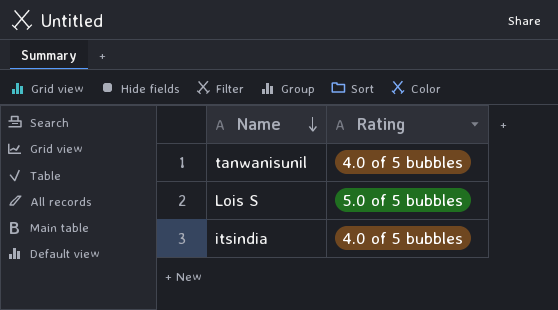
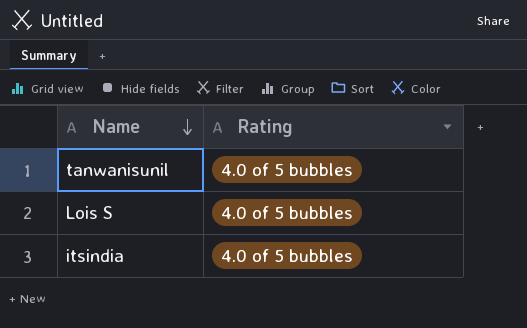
Lois S | Rating: 5.0 of 5 bubbles -> 4.0 of 5 bubbles

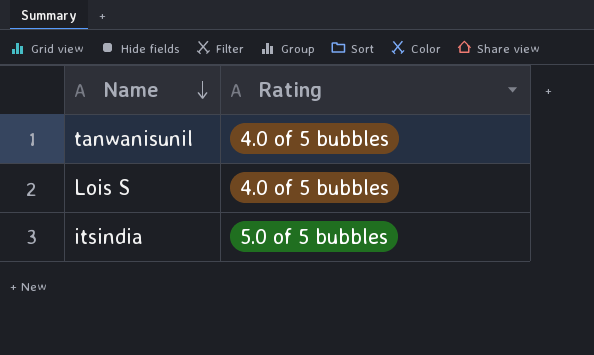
itsindia | Rating: 4.0 of 5 bubbles -> 5.0 of 5 bubbles

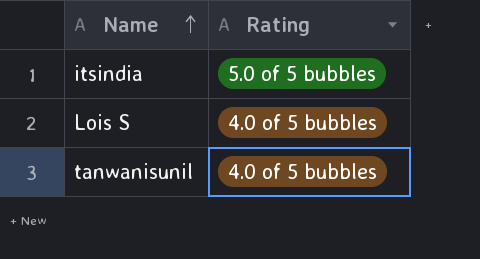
row order: Name descending -> Name ascending

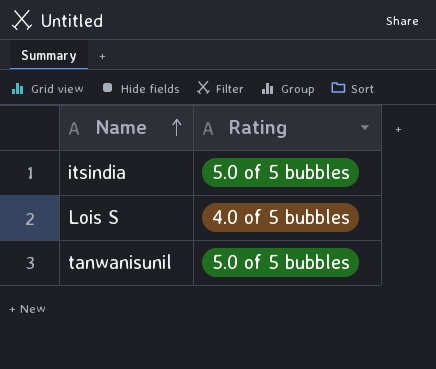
tanwanisunil | Rating: 4.0 of 5 bubbles -> 5.0 of 5 bubbles

